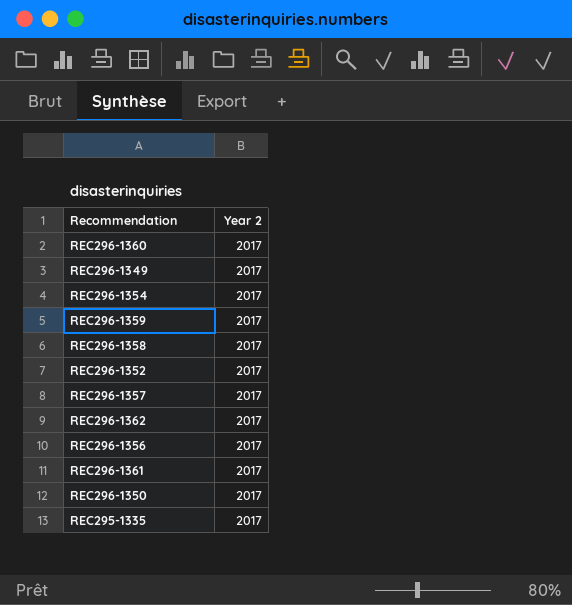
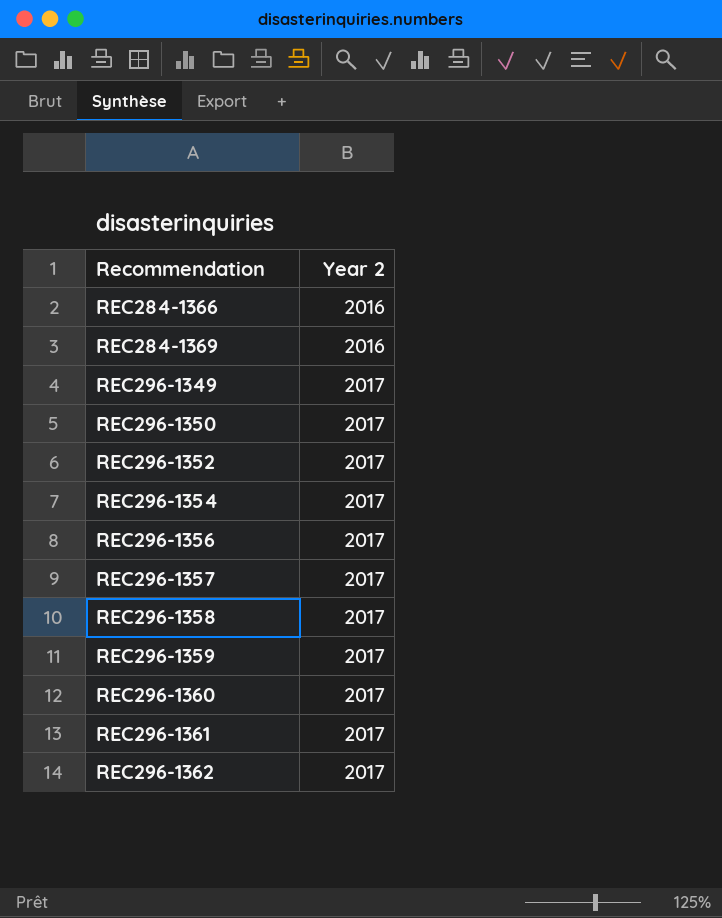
row order: none -> Recommendation ascending
row REC295-1335: 2017 -> none
row REC284-1366: none -> 2016
row REC284-1369: none -> 2016

